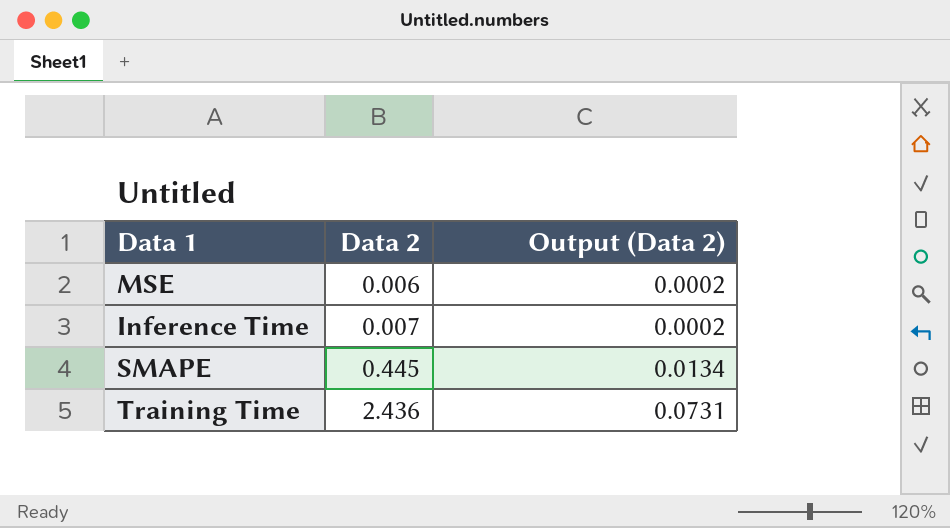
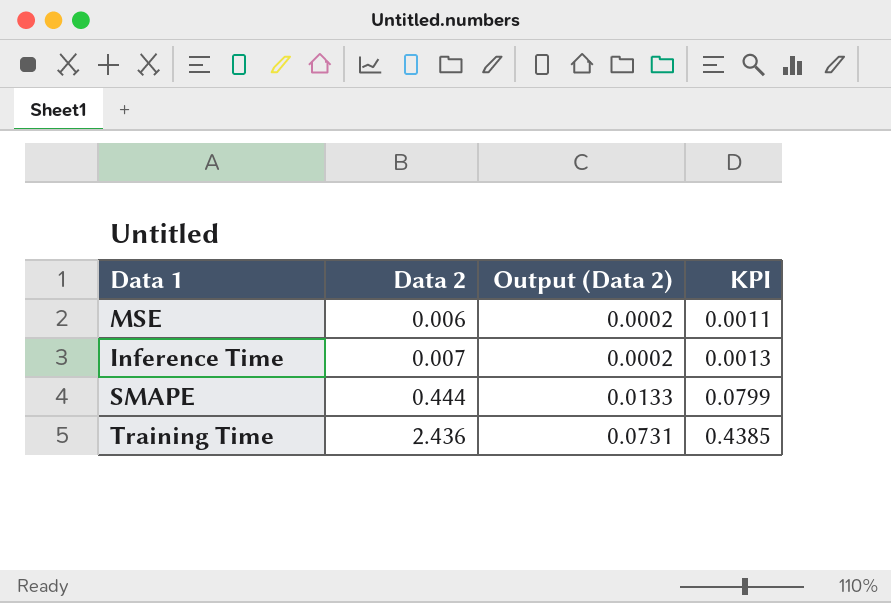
column KPI | formula: none -> [Data 2] * 0.18
SMAPE | Data 2: 0.445 -> 0.444
SMAPE | Output (Data 2): 0.0134 -> 0.0133

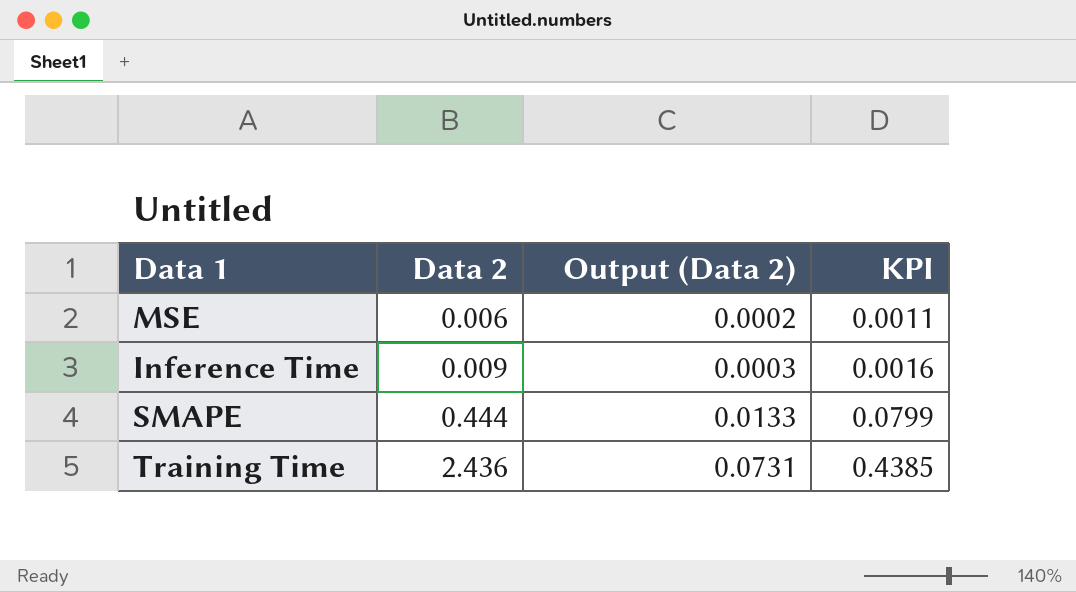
Inference Time | Data 2: 0.007 -> 0.009
Inference Time | Output (Data 2): 0.0002 -> 0.0003
Inference Time | KPI: 0.0013 -> 0.0016

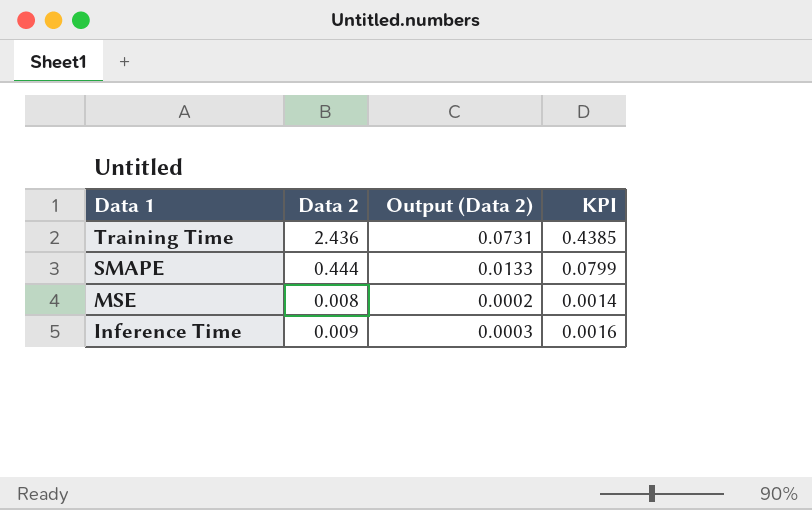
row order: Data 2 ascending -> Data 1 descending
MSE | Data 2: 0.006 -> 0.008
MSE | KPI: 0.0011 -> 0.0014

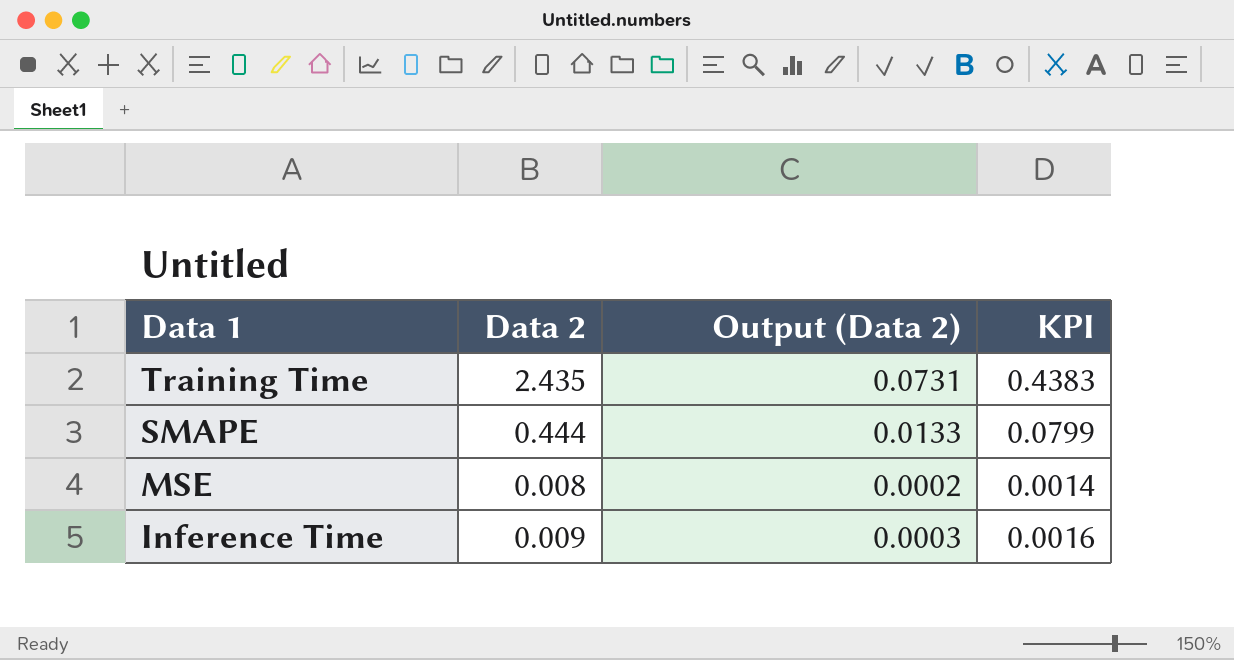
Training Time | Data 2: 2.436 -> 2.435
Training Time | KPI: 0.4385 -> 0.4383

